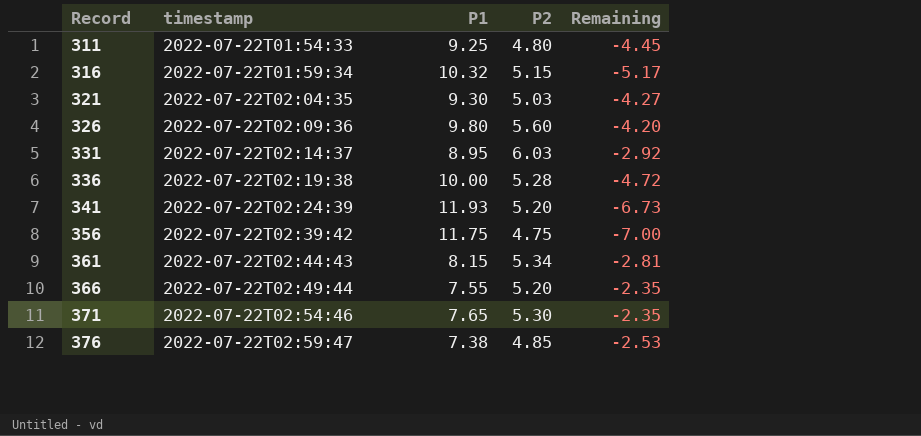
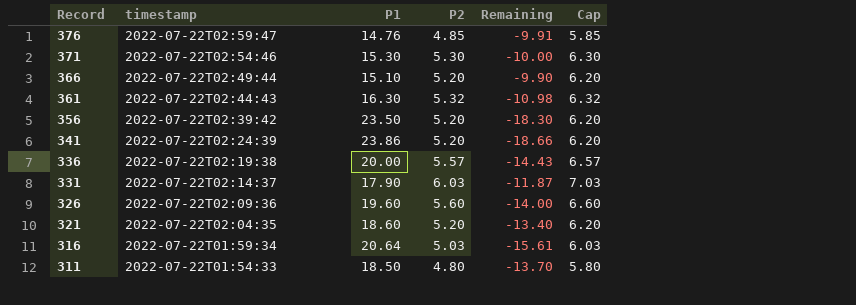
row order: Record ascending -> Record descending
column Cap | formula: none -> [P2] + 1
376 | P1: 7.38 -> 14.76
376 | Remaining: -2.53 -> -9.91
371 | P1: 7.65 -> 15.30
371 | Remaining: -2.35 -> -10.00
366 | P1: 7.55 -> 15.10
366 | Remaining: -2.35 -> -9.90
361 | P1: 8.15 -> 16.30
361 | P2: 5.34 -> 5.32
361 | Remaining: -2.81 -> -10.98
356 | P1: 11.75 -> 23.50
356 | P2: 4.75 -> 5.20
356 | Remaining: -7.00 -> -18.30
341 | P1: 11.93 -> 23.86
341 | Remaining: -6.73 -> -18.66
336 | P1: 10.00 -> 20.00
336 | P2: 5.28 -> 5.57
336 | Remaining: -4.72 -> -14.43
331 | P1: 8.95 -> 17.90
331 | Remaining: -2.92 -> -11.87
326 | P1: 9.80 -> 19.60
326 | Remaining: -4.20 -> -14.00
321 | P1: 9.30 -> 18.60
321 | P2: 5.03 -> 5.20
321 | Remaining: -4.27 -> -13.40
316 | P1: 10.32 -> 20.64
316 | P2: 5.15 -> 5.03
316 | Remaining: -5.17 -> -15.61
311 | P1: 9.25 -> 18.50
311 | Remaining: -4.45 -> -13.70

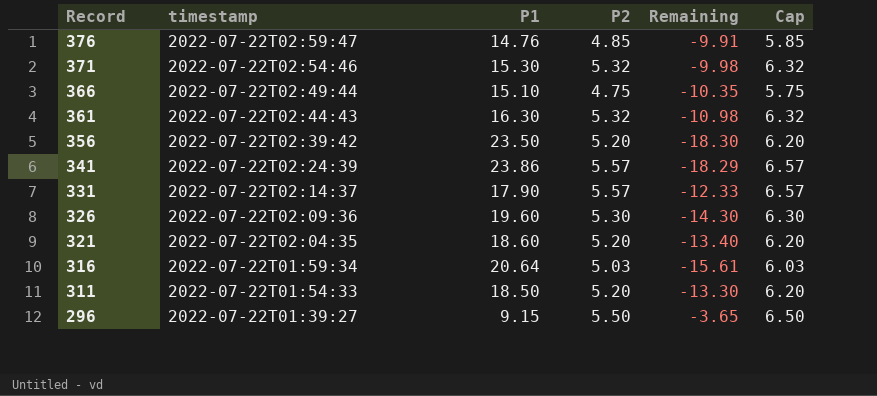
row 336: 2022-07-22T02:19:38 | 20.00 | 5.57 | -14.43 | 6.57 -> none
371 | P2: 5.30 -> 5.32
371 | Remaining: -10.00 -> -9.98
371 | Cap: 6.30 -> 6.32
366 | P2: 5.20 -> 4.75
366 | Remaining: -9.90 -> -10.35
366 | Cap: 6.20 -> 5.75
341 | P2: 5.20 -> 5.57
341 | Remaining: -18.66 -> -18.29
341 | Cap: 6.20 -> 6.57
331 | P2: 6.03 -> 5.57
331 | Remaining: -11.87 -> -12.33
331 | Cap: 7.03 -> 6.57
326 | P2: 5.60 -> 5.30
326 | Remaining: -14.00 -> -14.30
326 | Cap: 6.60 -> 6.30
311 | P2: 4.80 -> 5.20
311 | Remaining: -13.70 -> -13.30
311 | Cap: 5.80 -> 6.20
row 296: none -> 2022-07-22T01:39:27 | 9.15 | 5.50 | -3.65 | 6.50

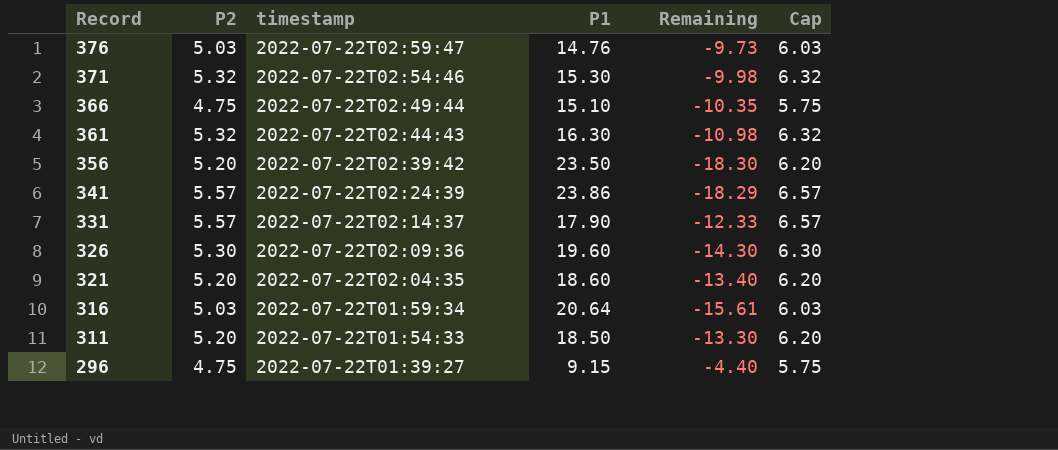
column P2 | position: 4 -> 2
376 | P2: 4.85 -> 5.03
376 | Remaining: -9.91 -> -9.73
376 | Cap: 5.85 -> 6.03
296 | P2: 5.50 -> 4.75
296 | Remaining: -3.65 -> -4.40
296 | Cap: 6.50 -> 5.75

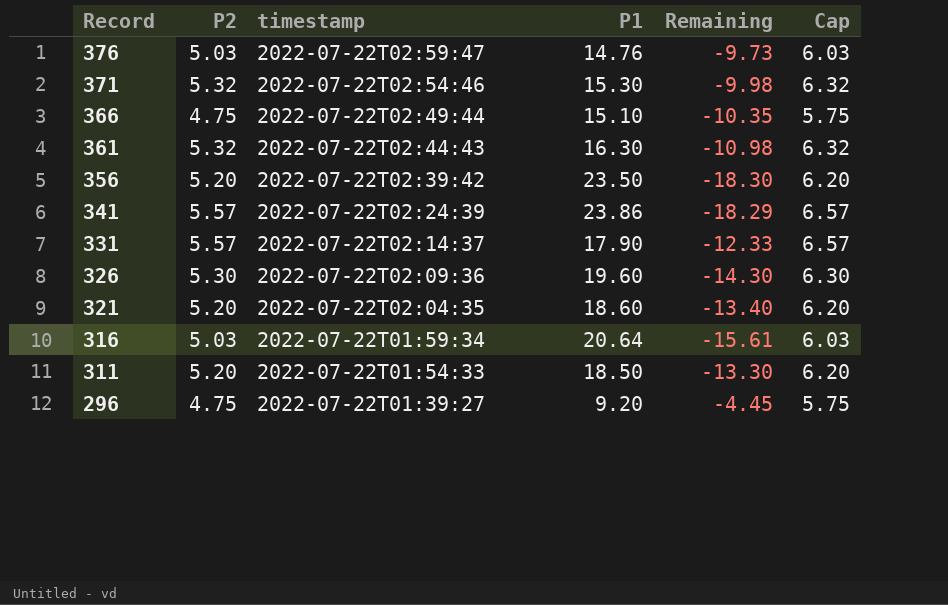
296 | P1: 9.15 -> 9.20
296 | Remaining: -4.40 -> -4.45

